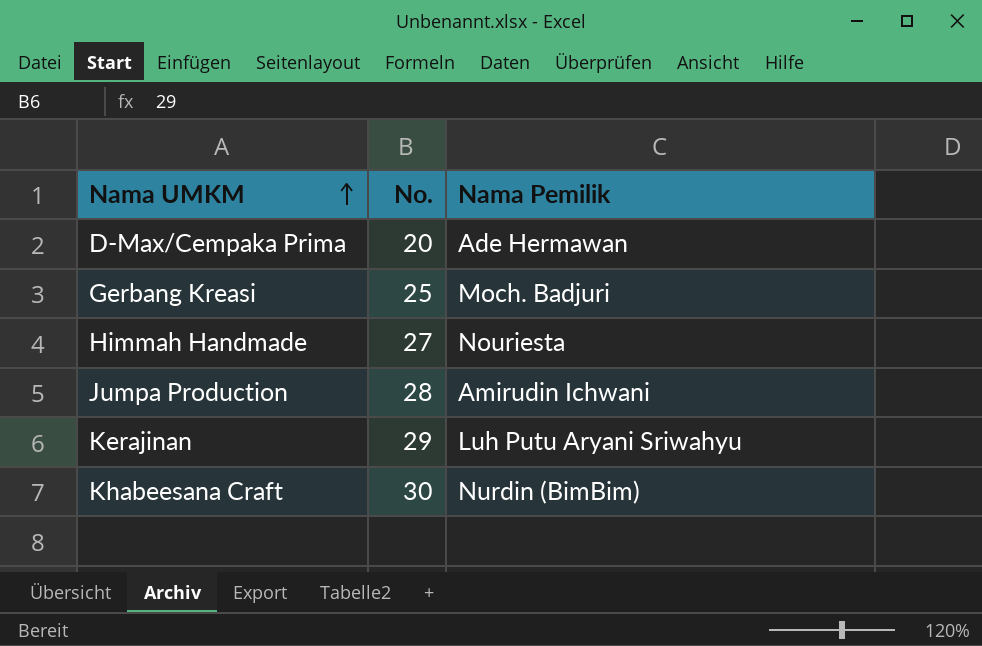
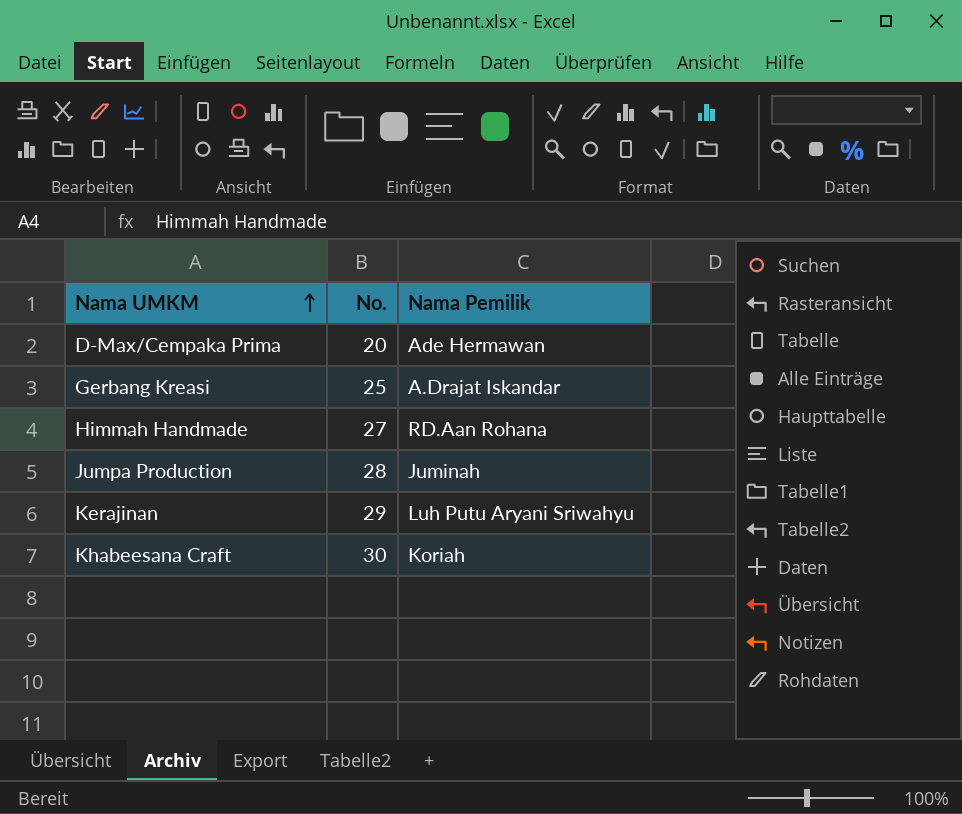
Gerbang Kreasi | Nama Pemilik: Moch. Badjuri -> A.Drajat Iskandar
Himmah Handmade | Nama Pemilik: Nouriesta -> RD.Aan Rohana
Jumpa Production | Nama Pemilik: Amirudin Ichwani -> Juminah
Khabeesana Craft | Nama Pemilik: Nurdin (BimBim) -> Koriah

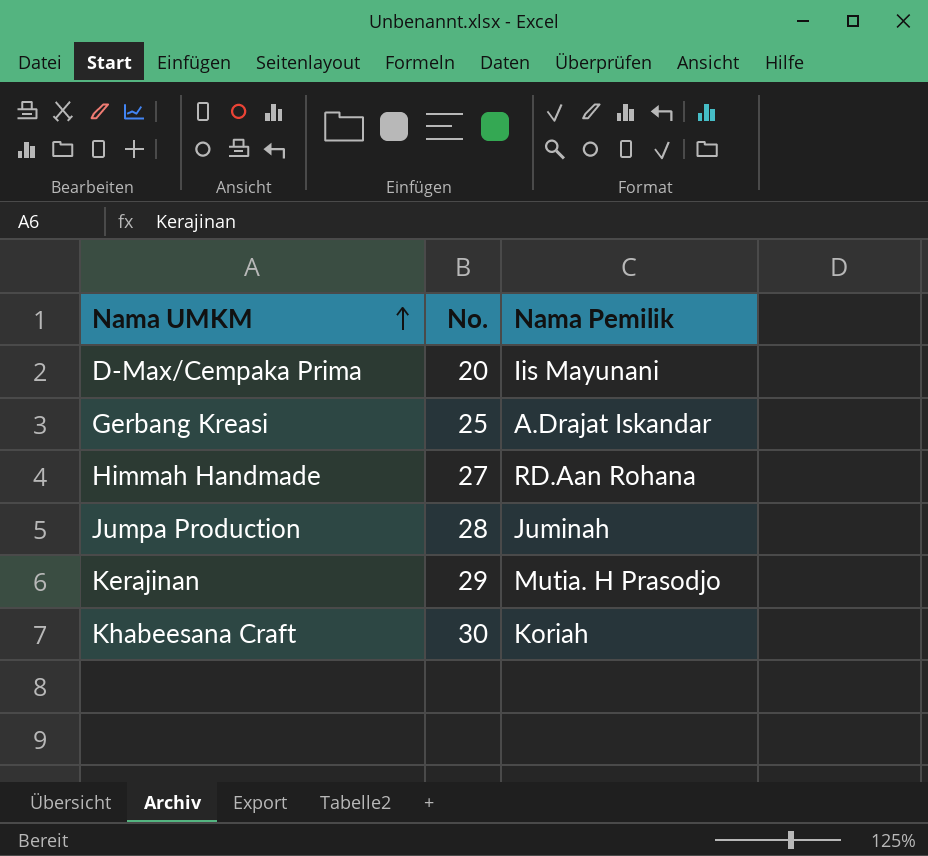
D-Max/Cempaka Prima | Nama Pemilik: Ade Hermawan -> Iis Mayunani
Kerajinan | Nama Pemilik: Luh Putu Aryani Sriwahyu -> Mutia. H Prasodjo

